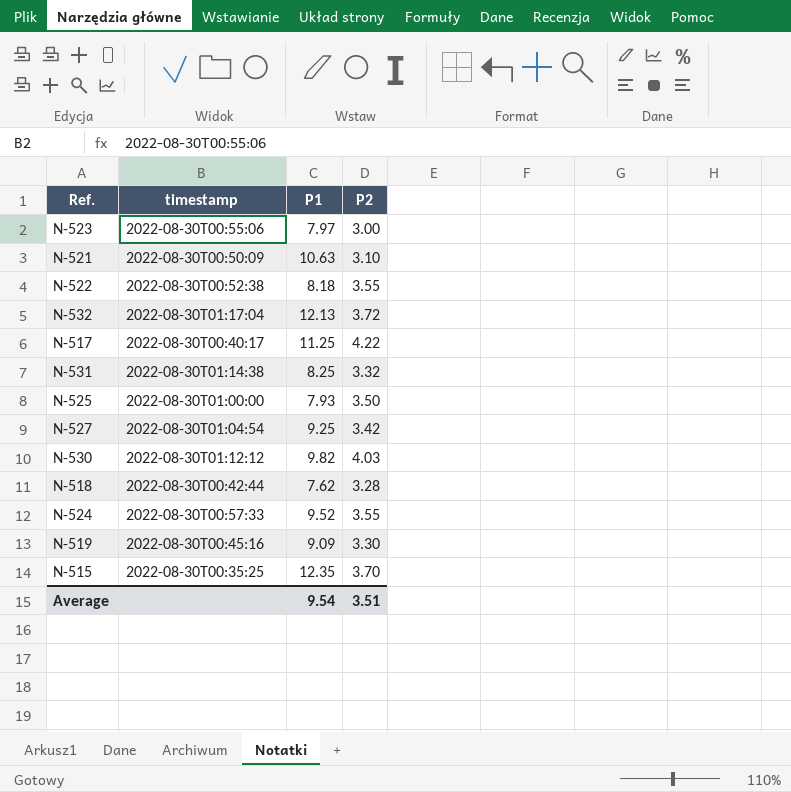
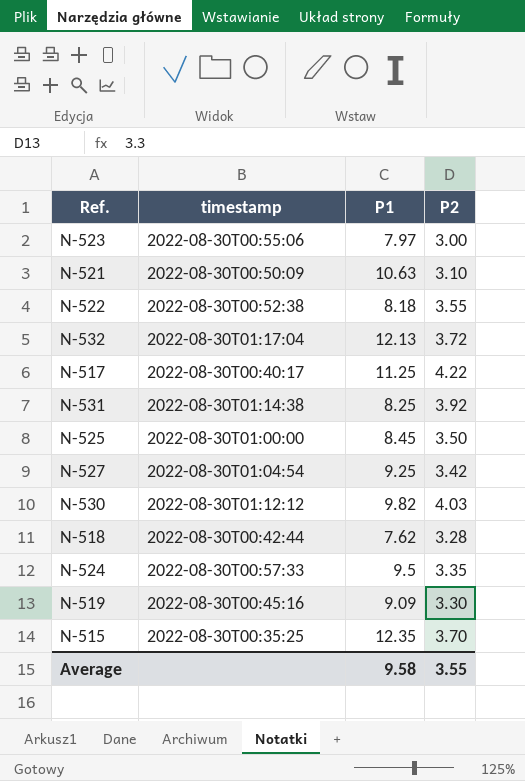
N-531 | P2: 3.32 -> 3.92
N-525 | P1: 7.93 -> 8.45
N-524 | P1: 9.52 -> 9.5
N-524 | P2: 3.55 -> 3.35
Average | P1: 9.54 -> 9.58
Average | P2: 3.51 -> 3.55

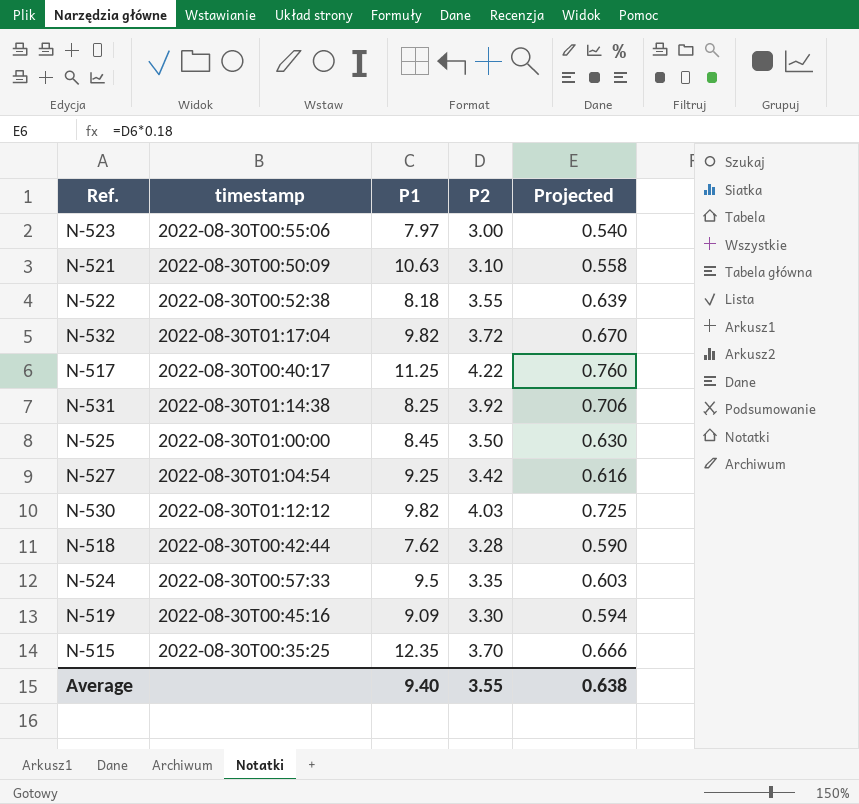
column Projected | formula: none -> [P2] * 0.18
N-532 | P1: 12.13 -> 9.82
Average | P1: 9.58 -> 9.40

